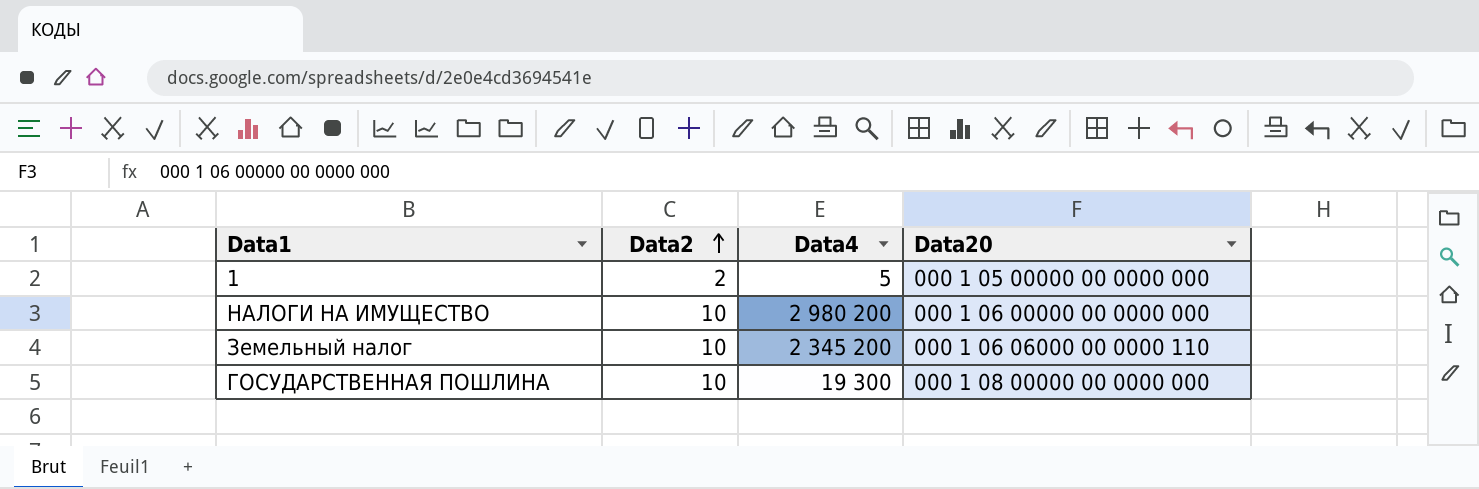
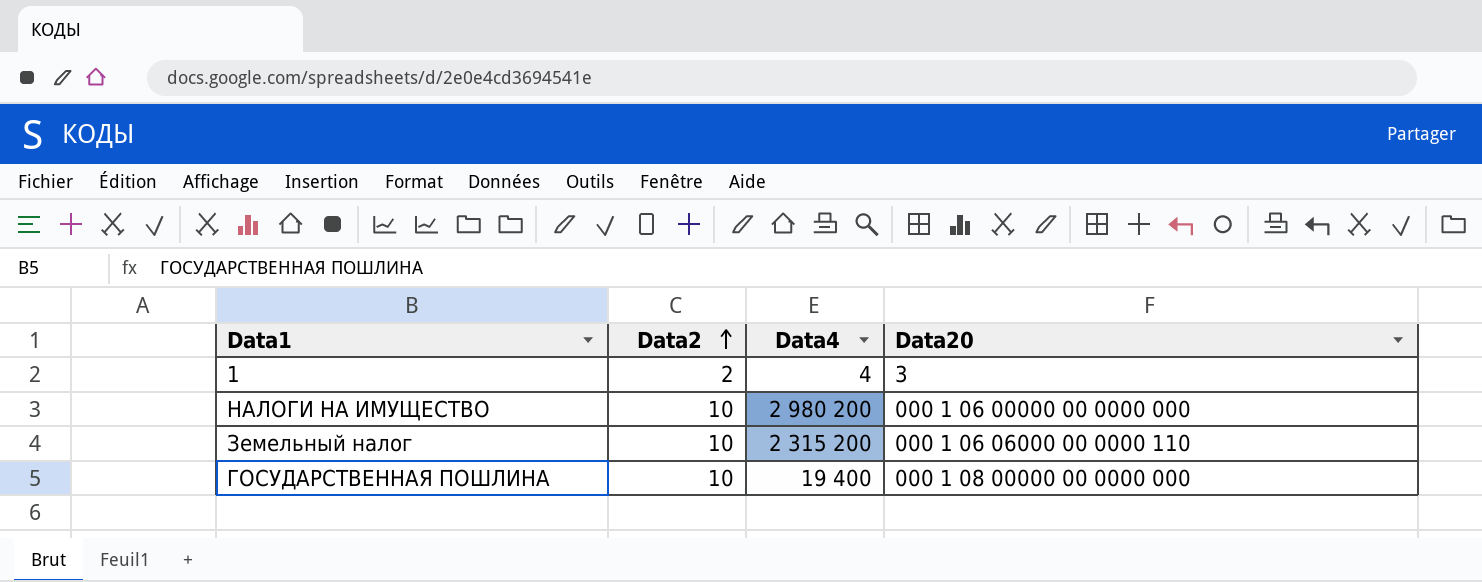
1 | Data4: 5 -> 4
1 | Data20: 000 1 05 00000 00 0000 000 -> 3
Земельный налог | Data4: 2 345 200 -> 2 315 200
ГОСУДАРСТВЕННАЯ ПОШЛИНА | Data4: 19 300 -> 19 400

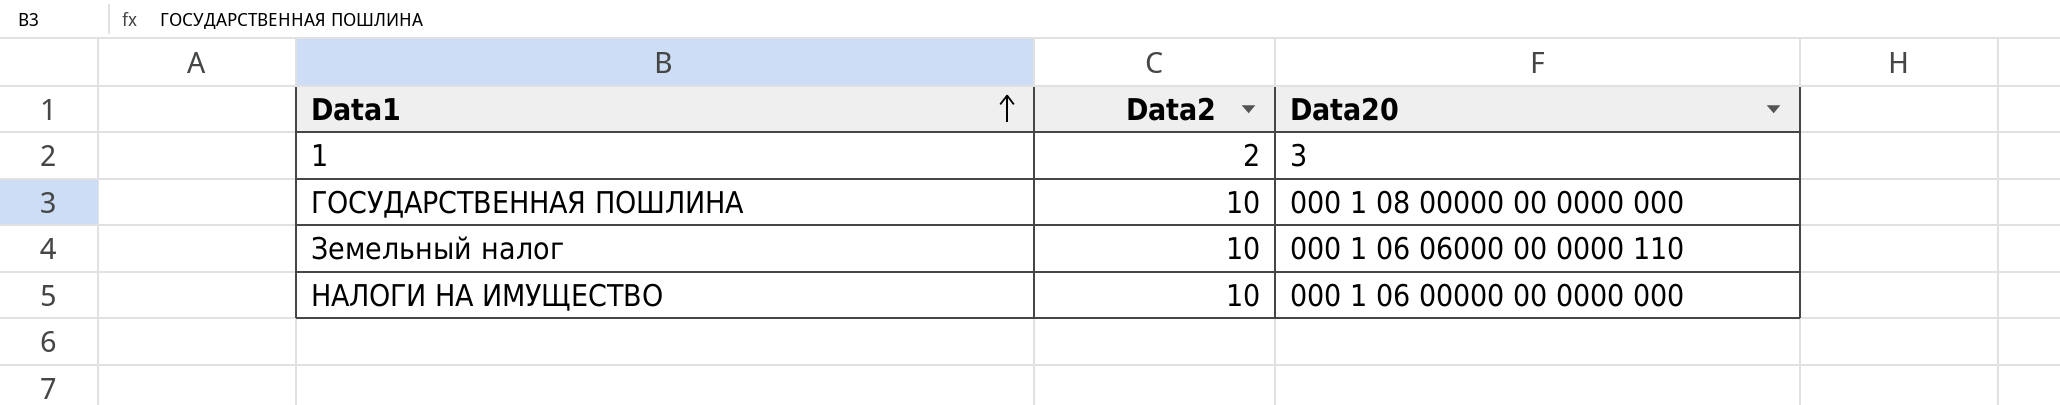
row order: Data2 ascending -> Data1 ascending
column Data4 | position: 3 -> none

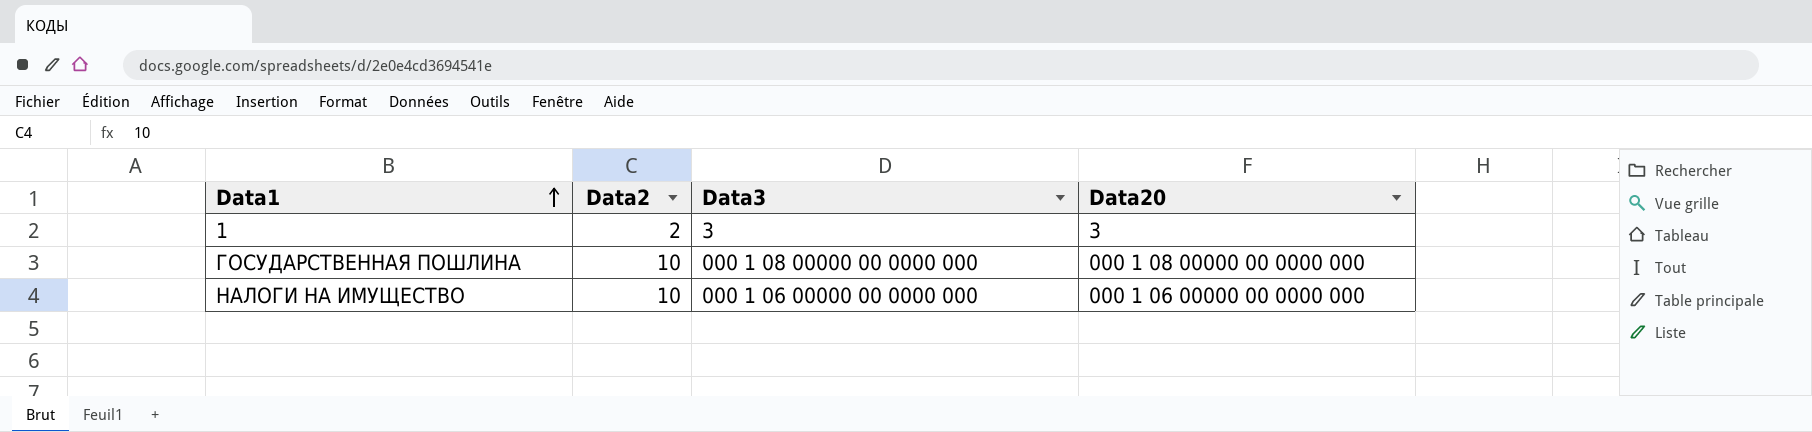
column Data3 | position: none -> 3
row Земельный налог: 10 | 000 1 06 06000 00 0000 110 -> none

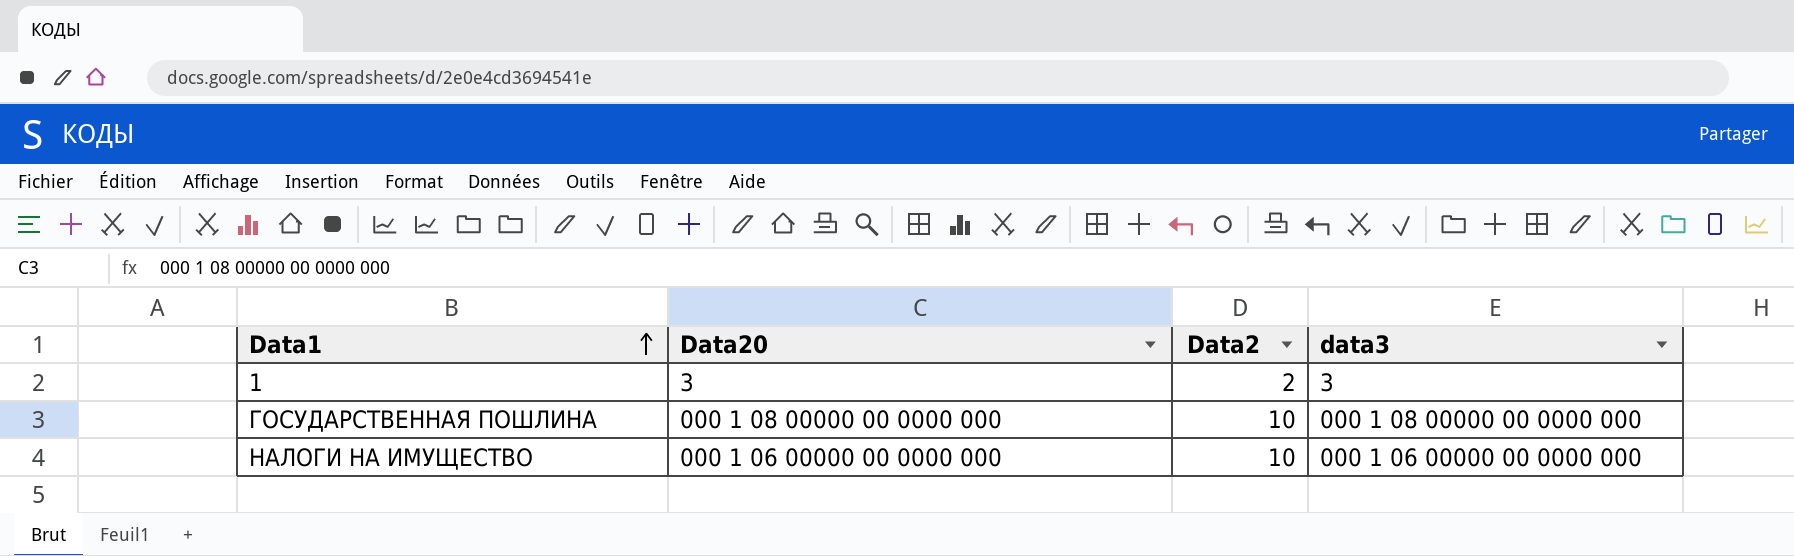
column Data20 | position: 4 -> 2
column name: Data3 -> data3

